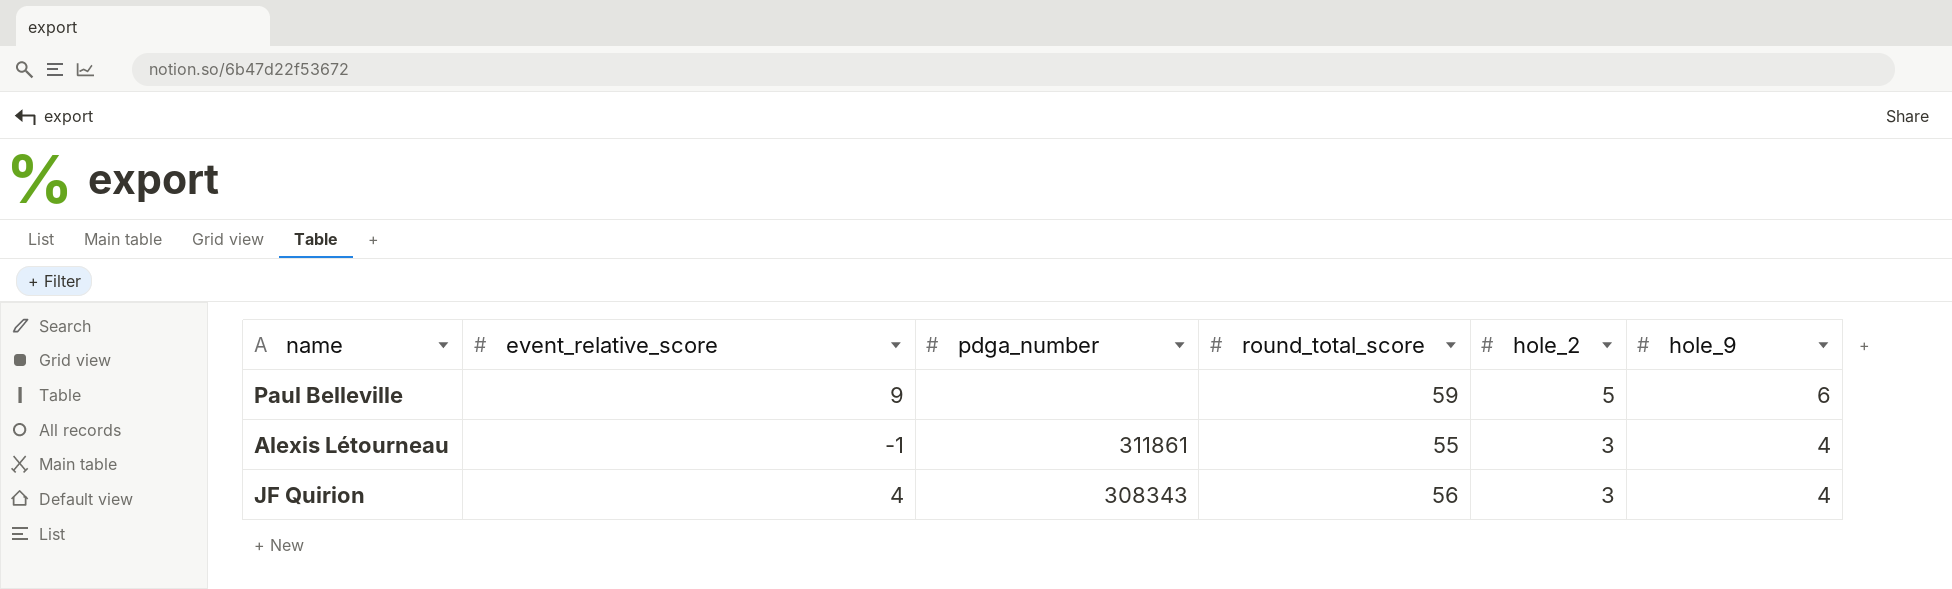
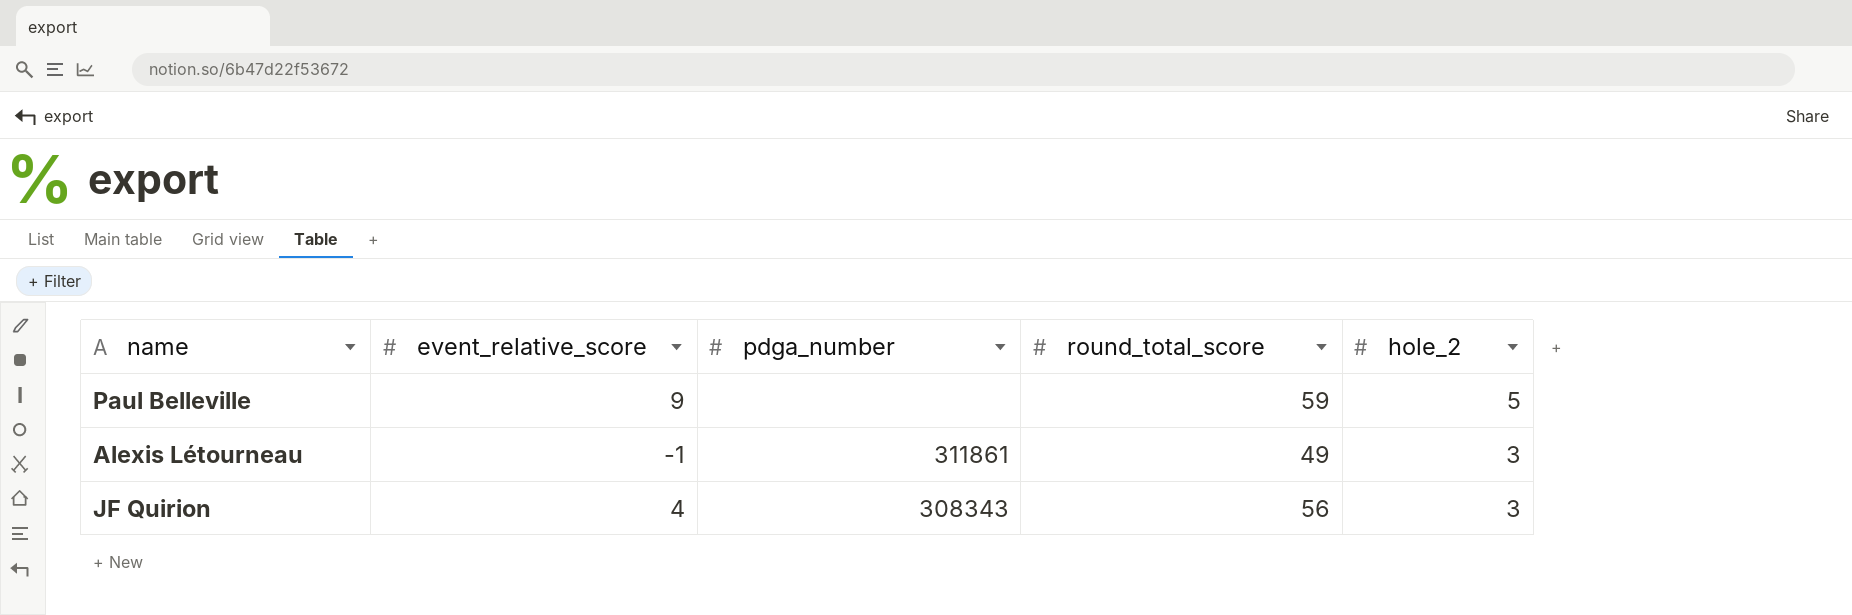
column hole_9 | position: 6 -> none
Alexis Létourneau | round_total_score: 55 -> 49

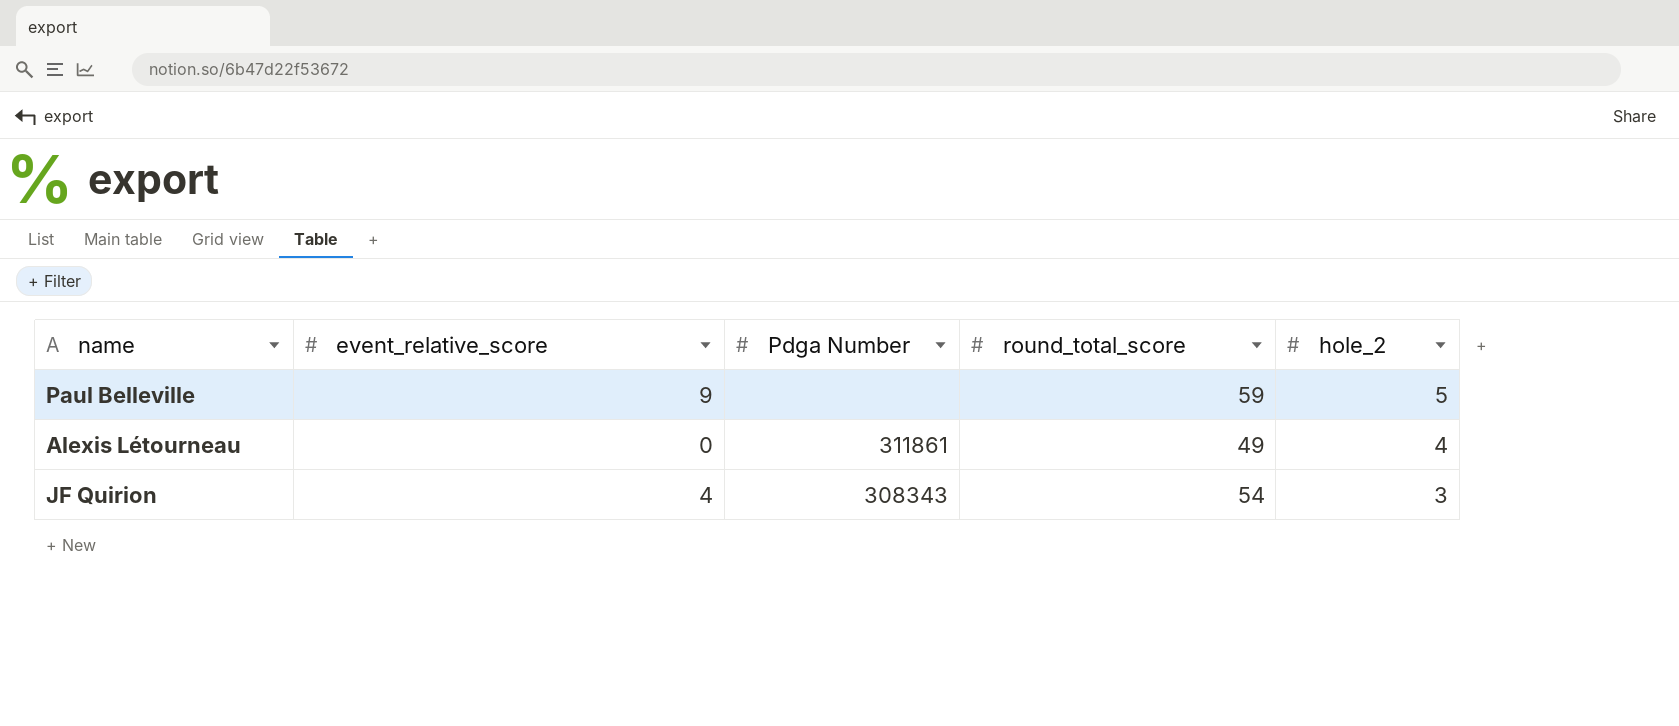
column name: pdga_number -> Pdga Number
Alexis Létourneau | event_relative_score: -1 -> 0
Alexis Létourneau | hole_2: 3 -> 4
JF Quirion | round_total_score: 56 -> 54

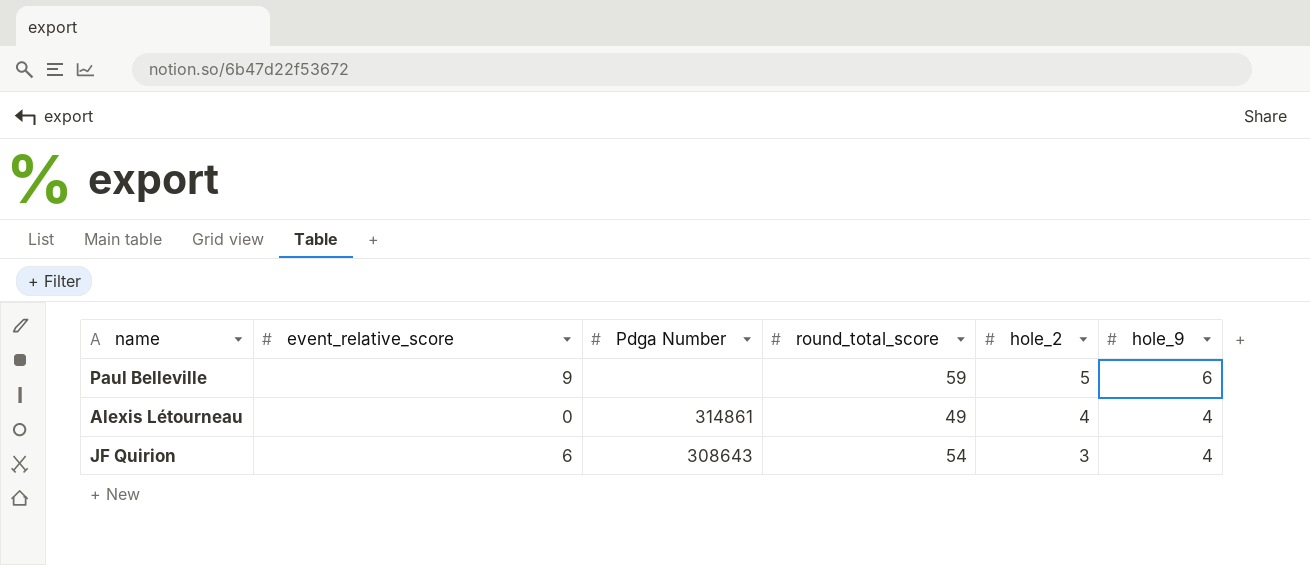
column hole_9 | position: none -> 6
Alexis Létourneau | Pdga Number: 311861 -> 314861
JF Quirion | event_relative_score: 4 -> 6
JF Quirion | Pdga Number: 308343 -> 308643

